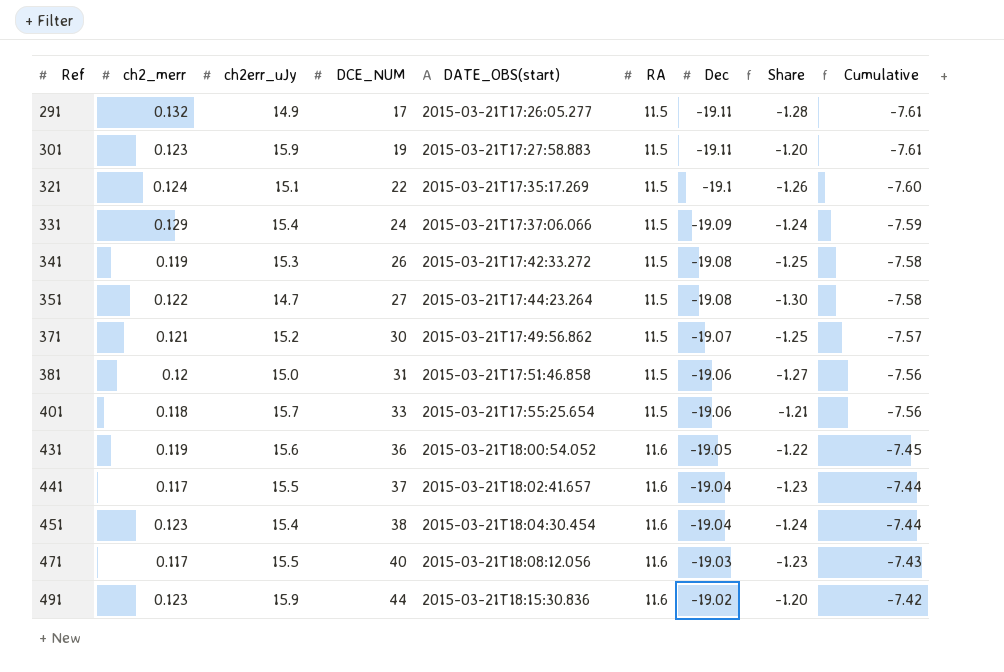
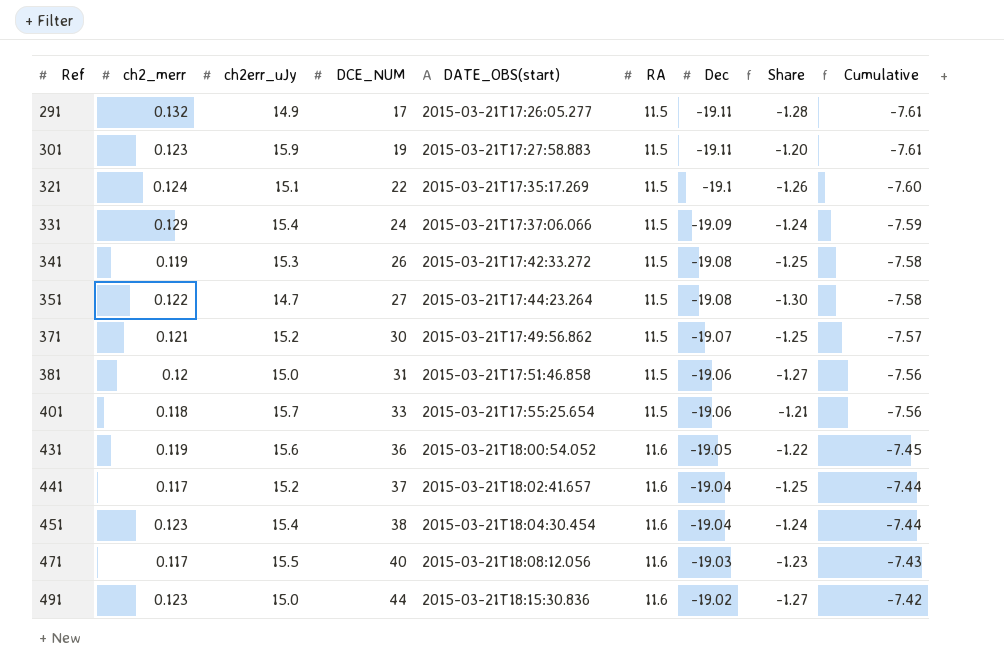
441 | ch2err_uJy: 15.5 -> 15.2
441 | Share: -1.23 -> -1.25
491 | ch2err_uJy: 15.9 -> 15.0
491 | Share: -1.20 -> -1.27

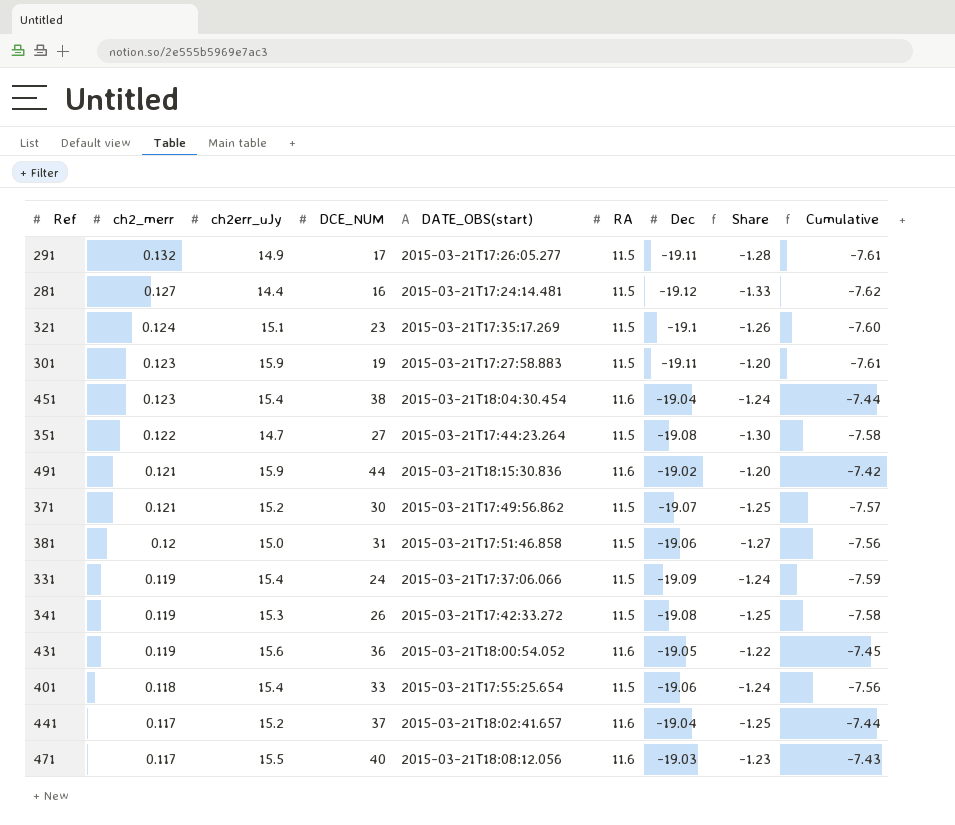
row order: Ref ascending -> ch2_merr descending
row 281: none -> 0.127 | 14.4 | 16 | 2015-03-21T17:24:14.481 | 11.5 | -19.12 | -1.33 | -7.62
321 | DCE_NUM: 22 -> 23
491 | ch2_merr: 0.123 -> 0.121
491 | ch2err_uJy: 15.0 -> 15.9
491 | Share: -1.27 -> -1.20
331 | ch2_merr: 0.129 -> 0.119
401 | ch2err_uJy: 15.7 -> 15.4
401 | Share: -1.21 -> -1.24

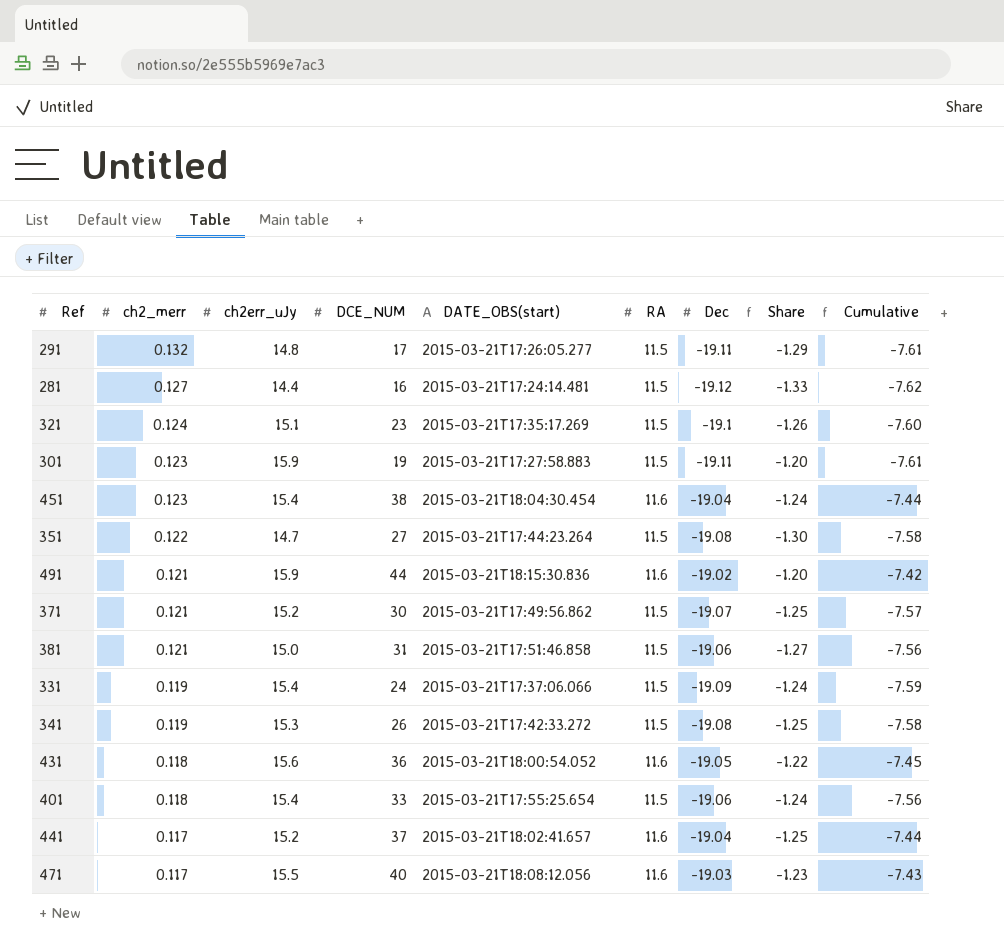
291 | ch2err_uJy: 14.9 -> 14.8
291 | Share: -1.28 -> -1.29
381 | ch2_merr: 0.12 -> 0.121
431 | ch2_merr: 0.119 -> 0.118

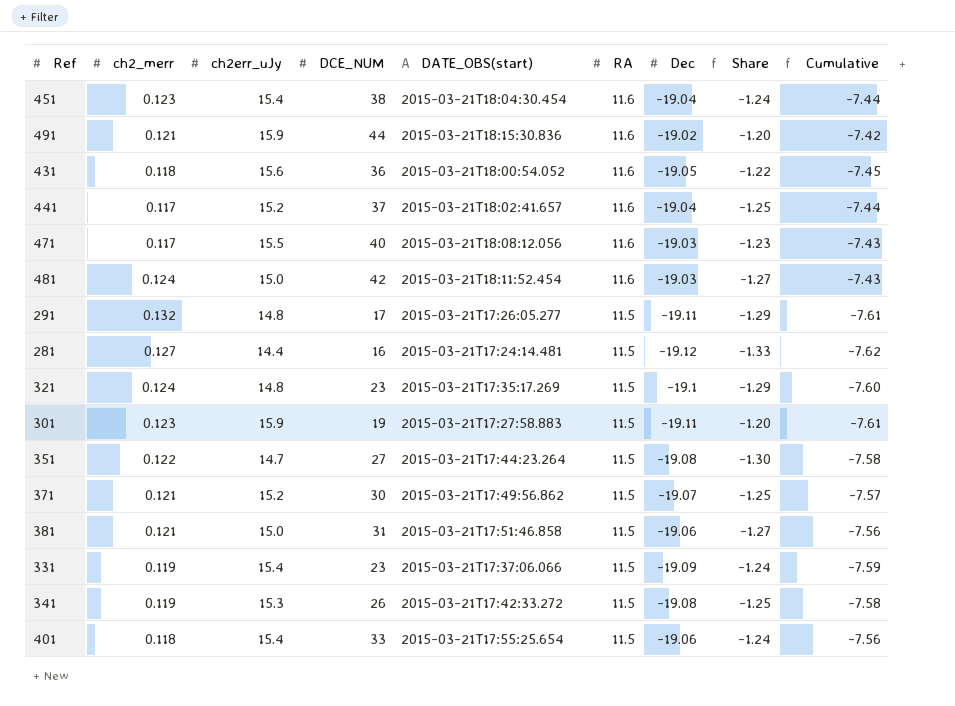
row order: ch2_merr descending -> RA descending
row 481: none -> 0.124 | 15.0 | 42 | 2015-03-21T18:11:52.454 | 11.6 | -19.03 | -1.27 | -7.43
321 | ch2err_uJy: 15.1 -> 14.8
321 | Share: -1.26 -> -1.29
331 | DCE_NUM: 24 -> 23

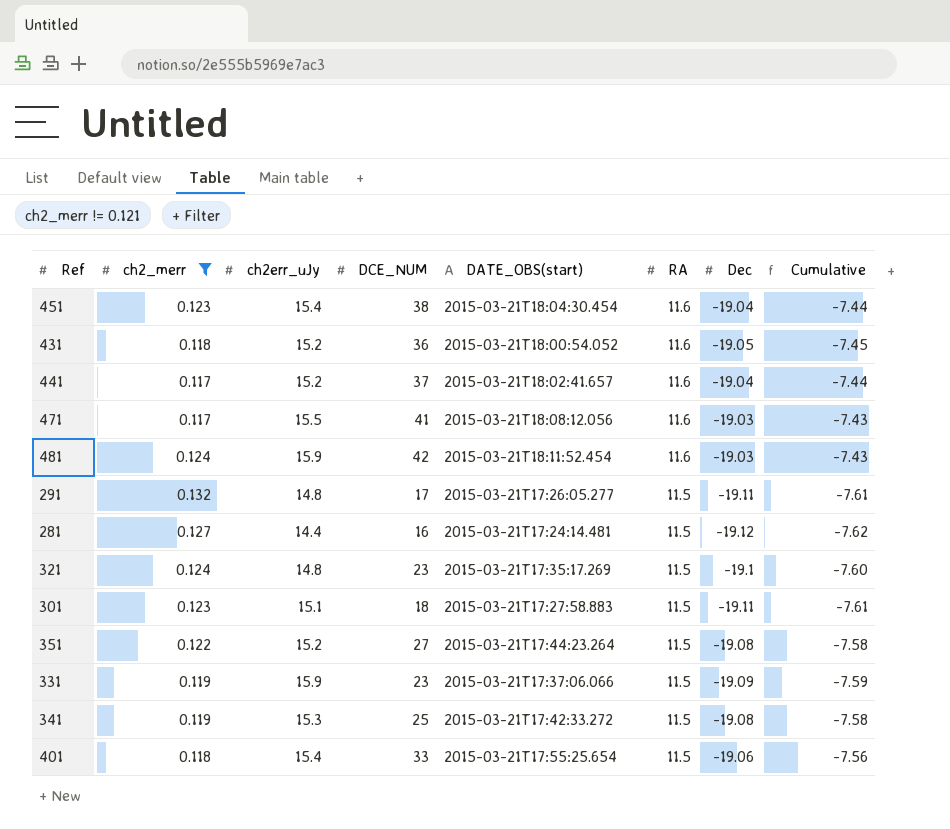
filter: none -> ch2_merr != 0.121
column Share | formula: [Dec] / [ch2err_uJy] -> none
431 | ch2err_uJy: 15.6 -> 15.2
471 | DCE_NUM: 40 -> 41
481 | ch2err_uJy: 15.0 -> 15.9
301 | ch2err_uJy: 15.9 -> 15.1
301 | DCE_NUM: 19 -> 18
351 | ch2err_uJy: 14.7 -> 15.2
331 | ch2err_uJy: 15.4 -> 15.9
341 | DCE_NUM: 26 -> 25

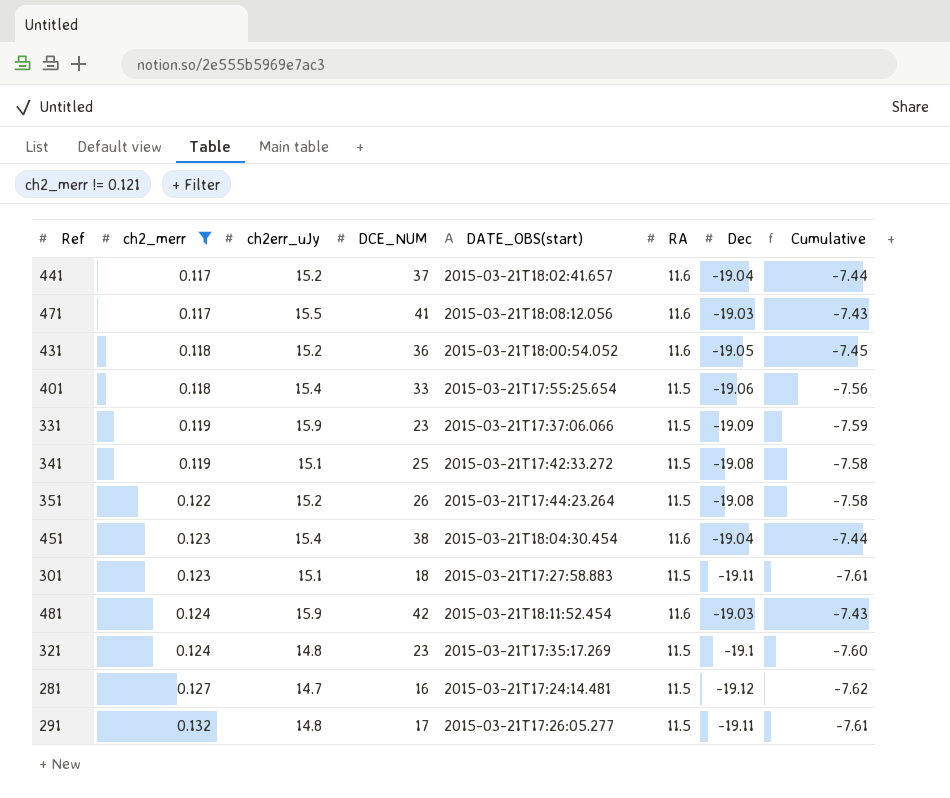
row order: RA descending -> ch2_merr ascending
341 | ch2err_uJy: 15.3 -> 15.1
351 | DCE_NUM: 27 -> 26
281 | ch2err_uJy: 14.4 -> 14.7

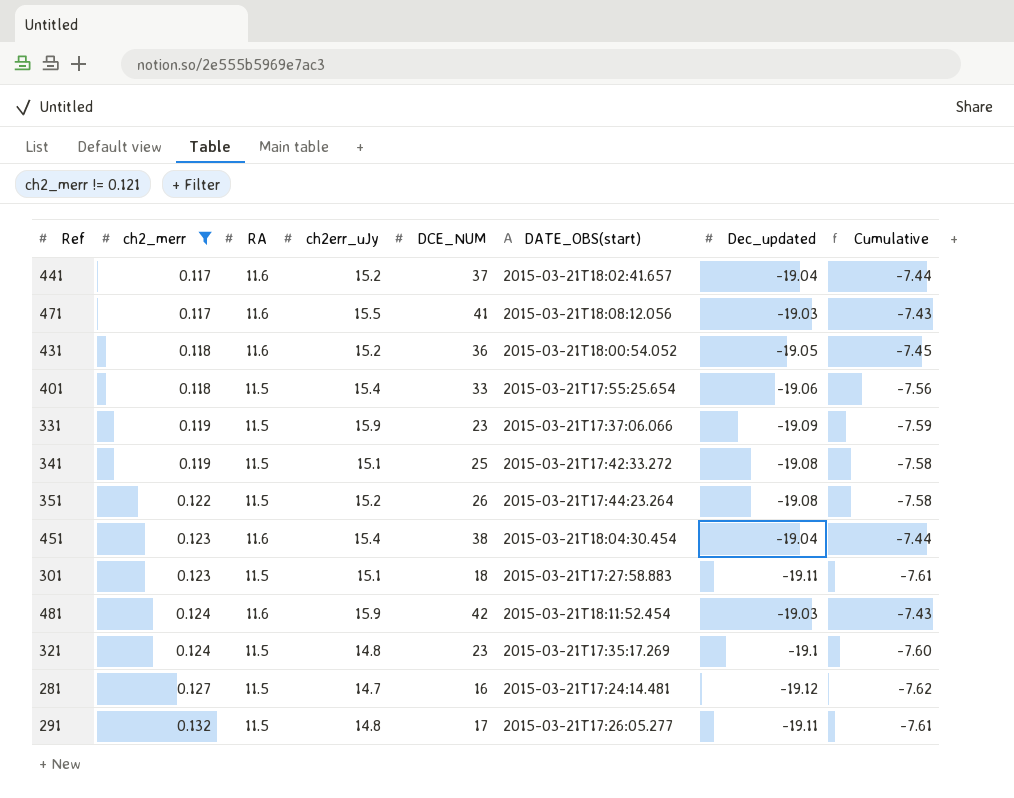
column RA | position: 6 -> 3
column name: Dec -> Dec_updated

